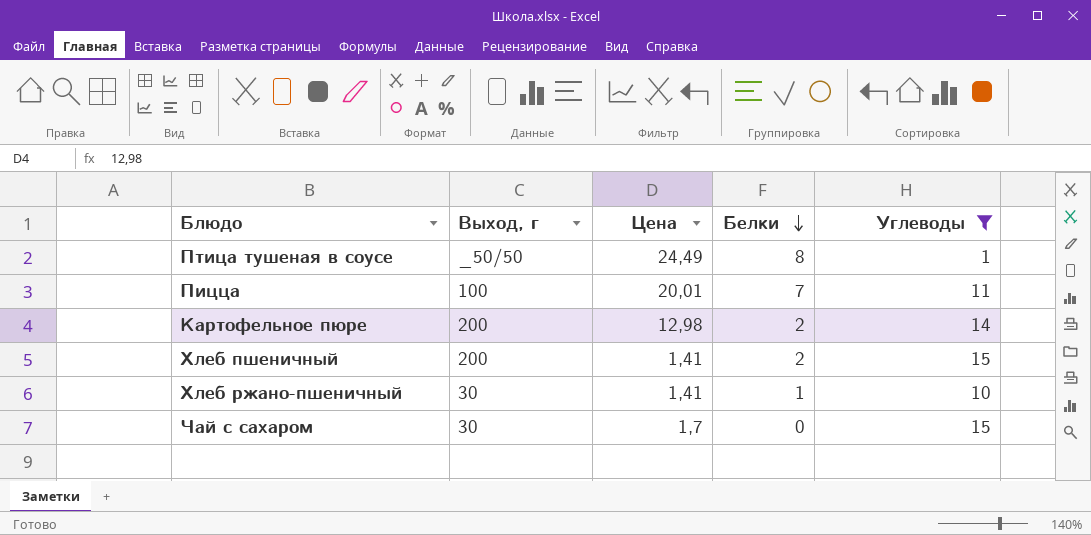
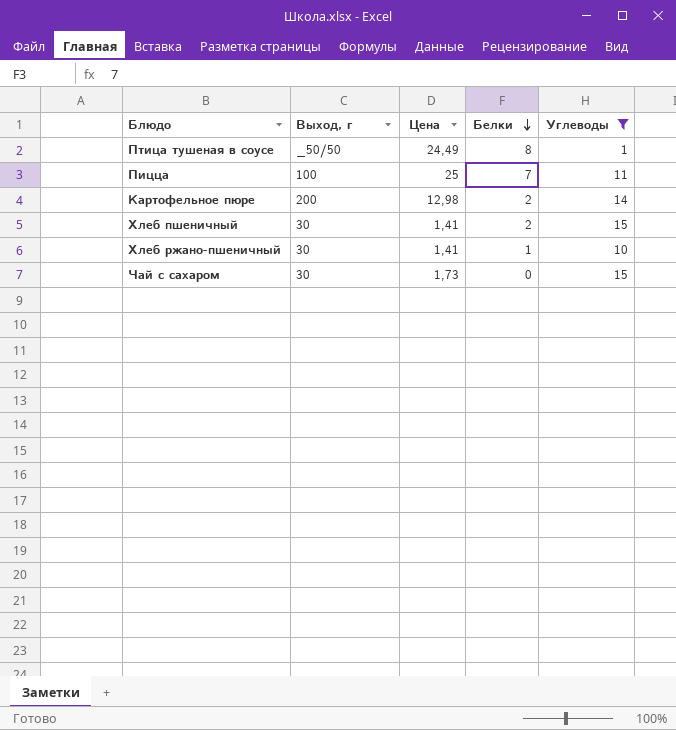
Пицца | Цена: 20,01 -> 25
Хлеб пшеничный | Выход, г: 200 -> 30
Чай с сахаром | Цена: 1,7 -> 1,73

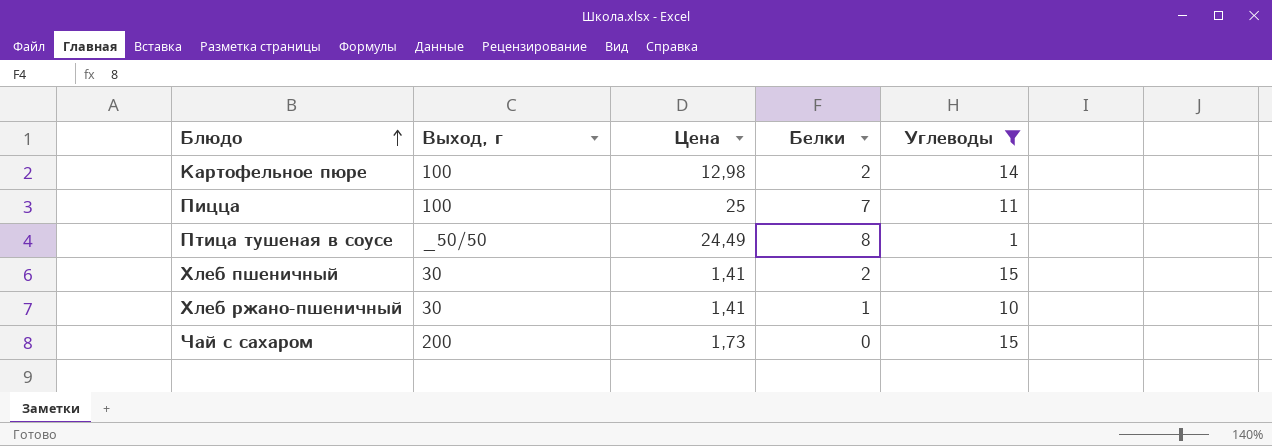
row order: Белки descending -> Блюдо ascending
Картофельное пюре | Выход, г: 200 -> 100
Чай с сахаром | Выход, г: 30 -> 200

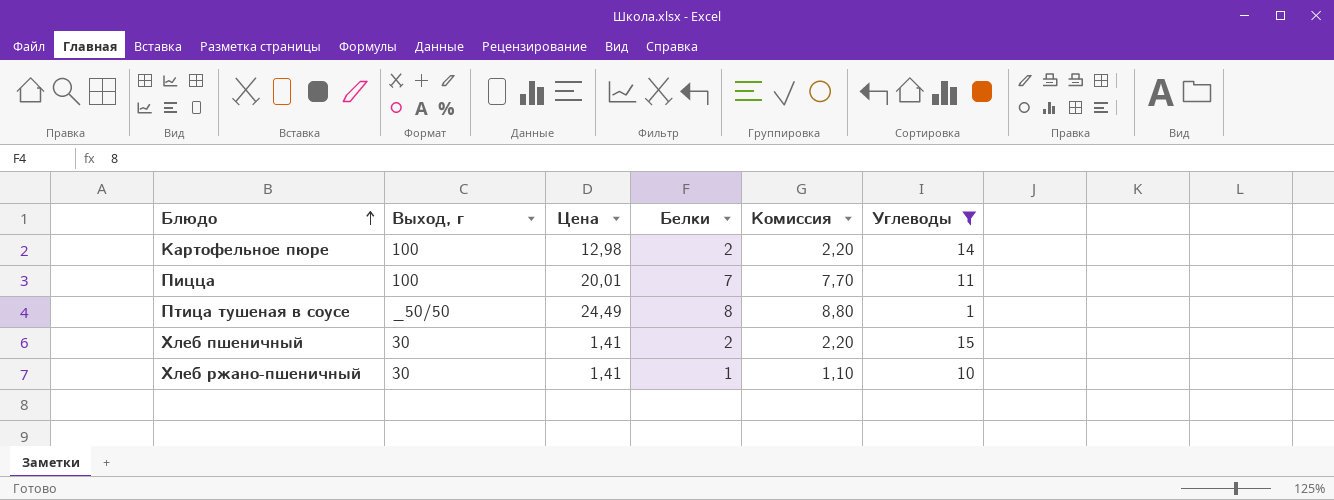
column Комиссия | formula: none -> [Белки] * 1,1
row Чай с сахаром: 200 | 1,73 | 0 | 15 -> none
Пицца | Цена: 25 -> 20,01

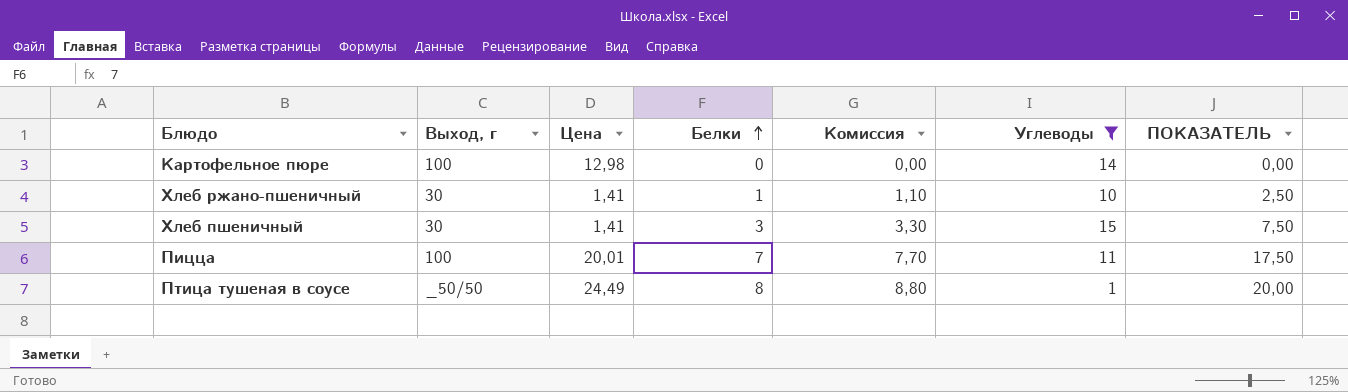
row order: Блюдо ascending -> Белки ascending
column ПОКАЗАТЕЛЬ | formula: none -> [Белки] * 2,5
Картофельное пюре | Белки: 2 -> 0
Картофельное пюре | Комиссия: 2,20 -> 0,00
Хлеб пшеничный | Белки: 2 -> 3
Хлеб пшеничный | Комиссия: 2,20 -> 3,30

